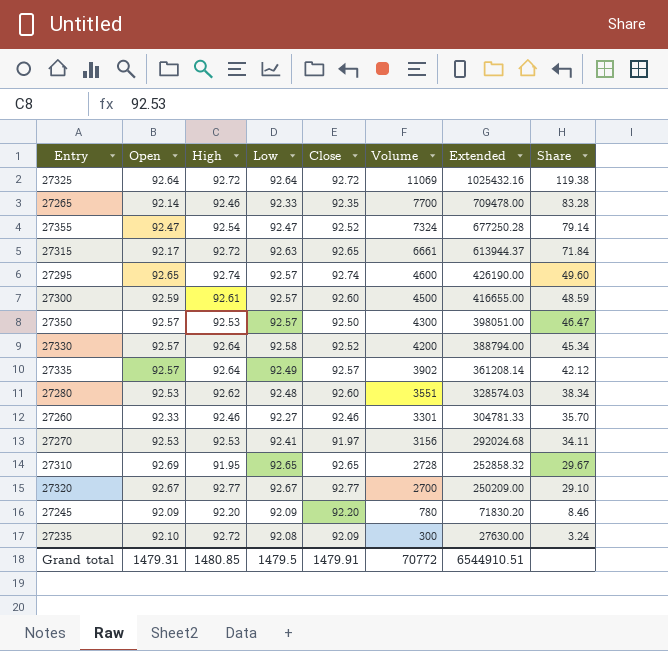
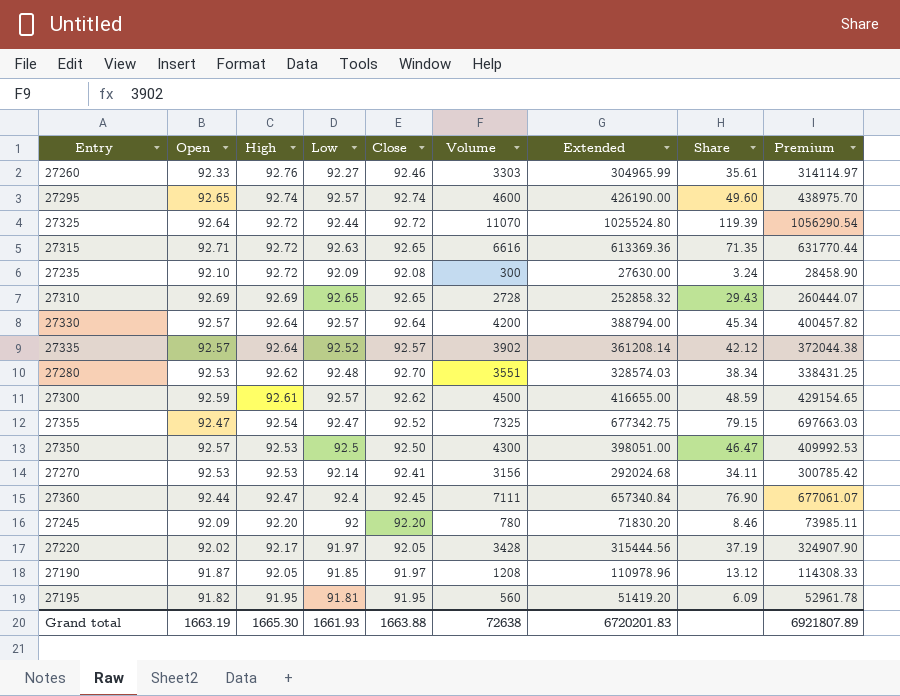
row order: Volume descending -> High descending
column Premium | formula: none -> [Extended] * 1.03
row 27265: 92.14 | 92.46 | 92.33 | 92.35 | 7700 | 709478.00 | 83.28 -> none
row 27320: 92.67 | 92.77 | 92.67 | 92.77 | 2700 | 250209.00 | 29.10 -> none
27260 | High: 92.46 -> 92.76
27260 | Volume: 3301 -> 3303
27260 | Extended: 304781.33 -> 304965.99
27260 | Share: 35.70 -> 35.61
27325 | Low: 92.64 -> 92.44
27325 | Volume: 11069 -> 11070
27325 | Extended: 1025432.16 -> 1025524.80
27325 | Share: 119.38 -> 119.39
27315 | Open: 92.17 -> 92.71
27315 | Volume: 6661 -> 6616
27315 | Extended: 613944.37 -> 613369.36
27315 | Share: 71.84 -> 71.35
27235 | Low: 92.08 -> 92.09
27235 | Close: 92.09 -> 92.08
27310 | High: 91.95 -> 92.69
27310 | Share: 29.67 -> 29.43
27330 | Low: 92.58 -> 92.57
27330 | Close: 92.52 -> 92.64
27335 | Low: 92.49 -> 92.52
27280 | Close: 92.60 -> 92.70
27300 | Close: 92.60 -> 92.62
27355 | Volume: 7324 -> 7325
27355 | Extended: 677250.28 -> 677342.75
27355 | Share: 79.14 -> 79.15
27350 | Low: 92.57 -> 92.5
27270 | Low: 92.41 -> 92.14
27270 | Close: 91.97 -> 92.41
row 27360: none -> 92.44 | 92.47 | 92.4 | 92.45 | 7111 | 657340.84 | 76.90 | 677061.07
27245 | Low: 92.09 -> 92
row 27220: none -> 92.02 | 92.17 | 91.97 | 92.05 | 3428 | 315444.56 | 37.19 | 324907.90
row 27190: none -> 91.87 | 92.05 | 91.85 | 91.97 | 1208 | 110978.96 | 13.12 | 114308.33
row 27195: none -> 91.82 | 91.95 | 91.81 | 91.95 | 560 | 51419.20 | 6.09 | 52961.78
Grand total | Open: 1479.31 -> 1663.19
Grand total | High: 1480.85 -> 1665.30
Grand total | Low: 1479.5 -> 1661.93
Grand total | Close: 1479.91 -> 1663.88
Grand total | Volume: 70772 -> 72638
Grand total | Extended: 6544910.51 -> 6720201.83

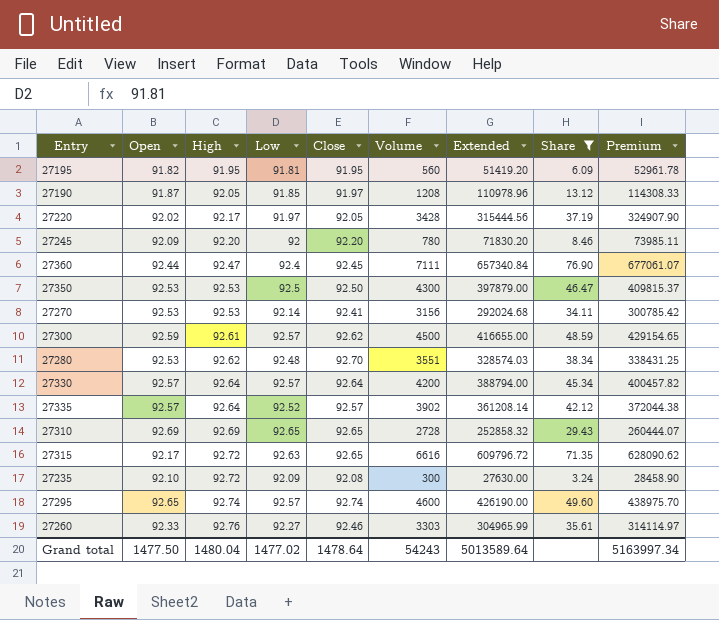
filter: none -> Share <= 76.90
row order: High descending -> High ascending
27350 | Open: 92.57 -> 92.53
27350 | Extended: 398051.00 -> 397879.00
27350 | Premium: 409992.53 -> 409815.37
27315 | Open: 92.71 -> 92.17
27315 | Extended: 613369.36 -> 609796.72
27315 | Premium: 631770.44 -> 628090.62
Grand total | Open: 1663.19 -> 1477.50
Grand total | High: 1665.30 -> 1480.04
Grand total | Low: 1661.93 -> 1477.02
Grand total | Close: 1663.88 -> 1478.64
Grand total | Volume: 72638 -> 54243
Grand total | Extended: 6720201.83 -> 5013589.64
Grand total | Premium: 6921807.89 -> 5163997.34

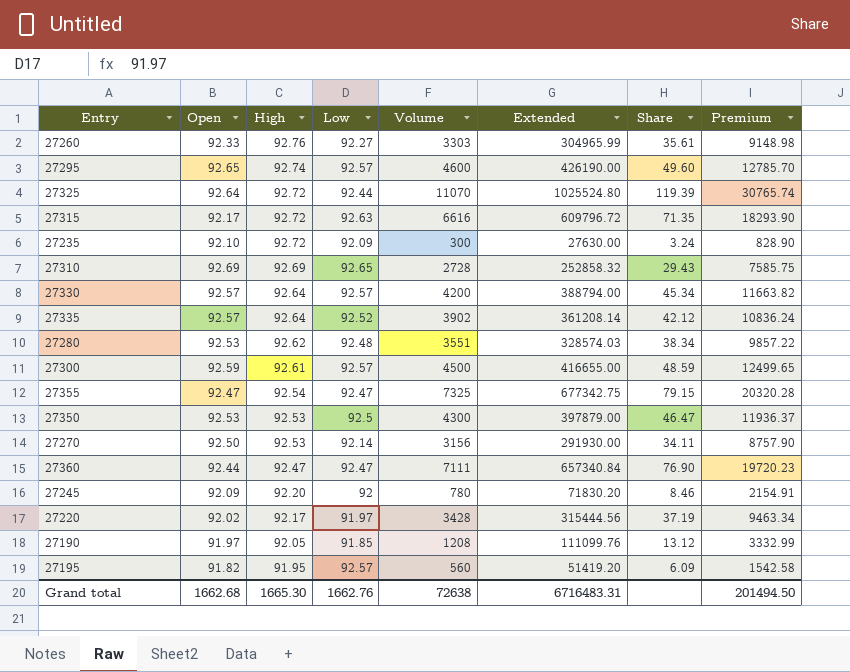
filter: Share <= 76.90 -> none
row order: High ascending -> High descending
column Close | position: 5 -> none
column Premium | formula: [Extended] * 1.03 -> [Extended] * 0.03
27270 | Open: 92.53 -> 92.50
27270 | Extended: 292024.68 -> 291930.00
27360 | Low: 92.4 -> 92.47
27190 | Open: 91.87 -> 91.97
27190 | Extended: 110978.96 -> 111099.76
27195 | Low: 91.81 -> 92.57
Grand total | Open: 1477.50 -> 1662.68
Grand total | High: 1480.04 -> 1665.30
Grand total | Low: 1477.02 -> 1662.76
Grand total | Volume: 54243 -> 72638
Grand total | Extended: 5013589.64 -> 6716483.31
Grand total | Premium: 5163997.34 -> 201494.50

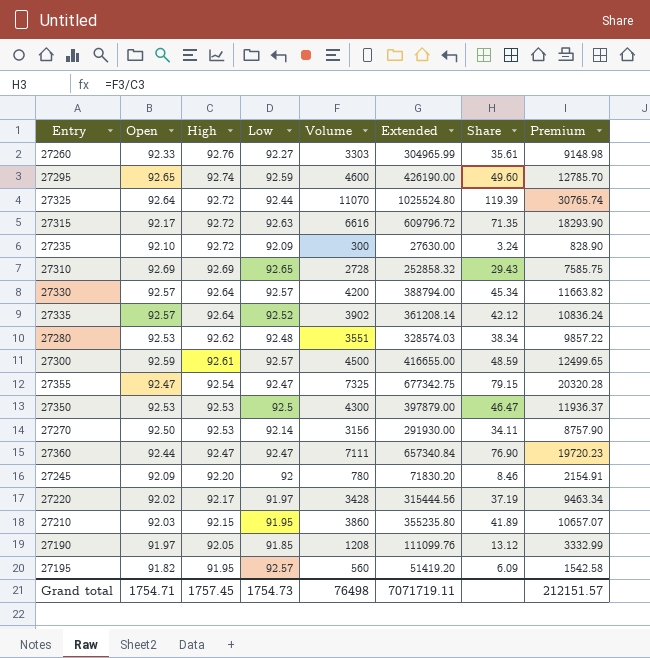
27295 | Low: 92.57 -> 92.59
row 27210: none -> 92.03 | 92.15 | 91.95 | 3860 | 355235.80 | 41.89 | 10657.07
Grand total | Open: 1662.68 -> 1754.71
Grand total | High: 1665.30 -> 1757.45
Grand total | Low: 1662.76 -> 1754.73
Grand total | Volume: 72638 -> 76498
Grand total | Extended: 6716483.31 -> 7071719.11
Grand total | Premium: 201494.50 -> 212151.57

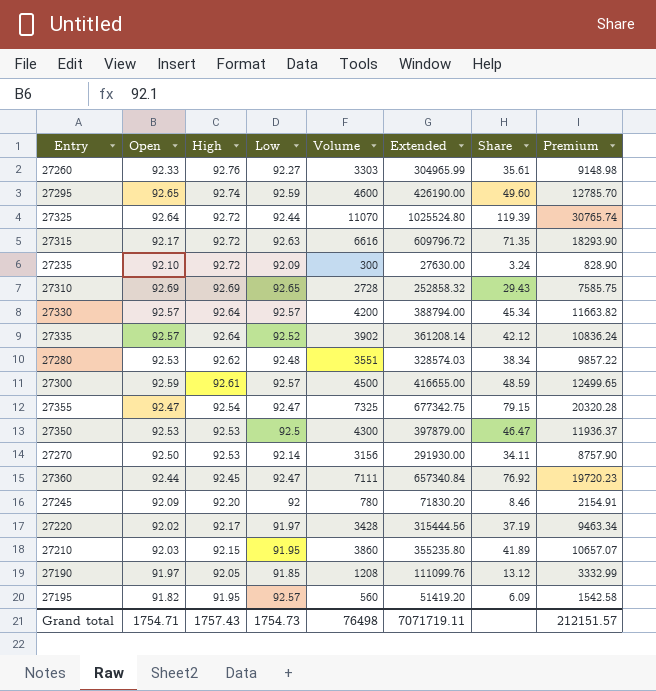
27360 | High: 92.47 -> 92.45
27360 | Share: 76.90 -> 76.92
Grand total | High: 1757.45 -> 1757.43

